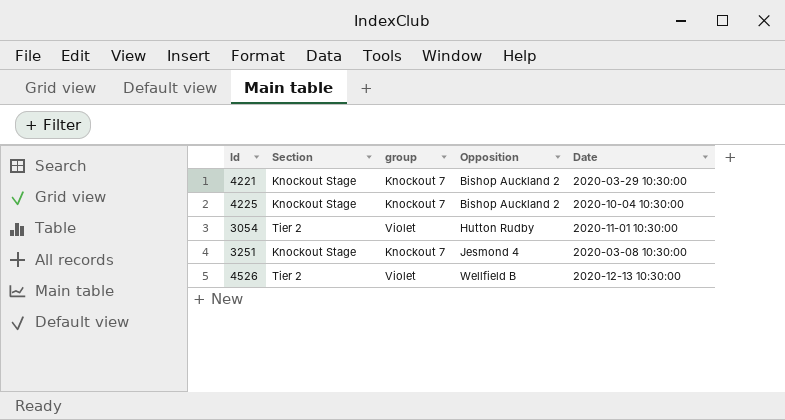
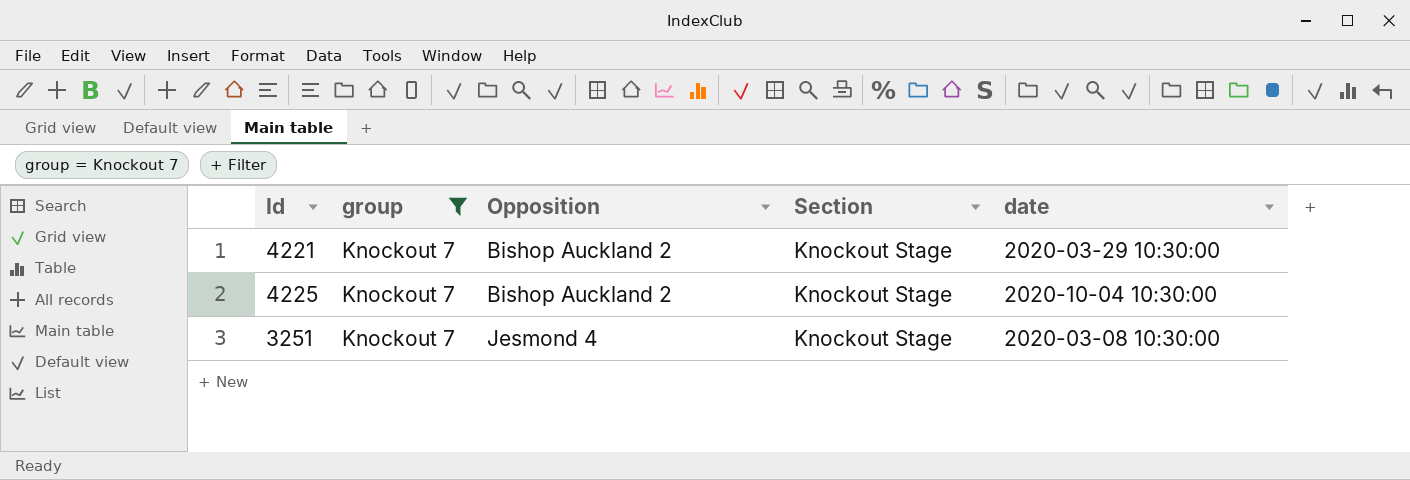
filter: none -> group = Knockout 7
column Section | position: 2 -> 4
column name: Date -> date

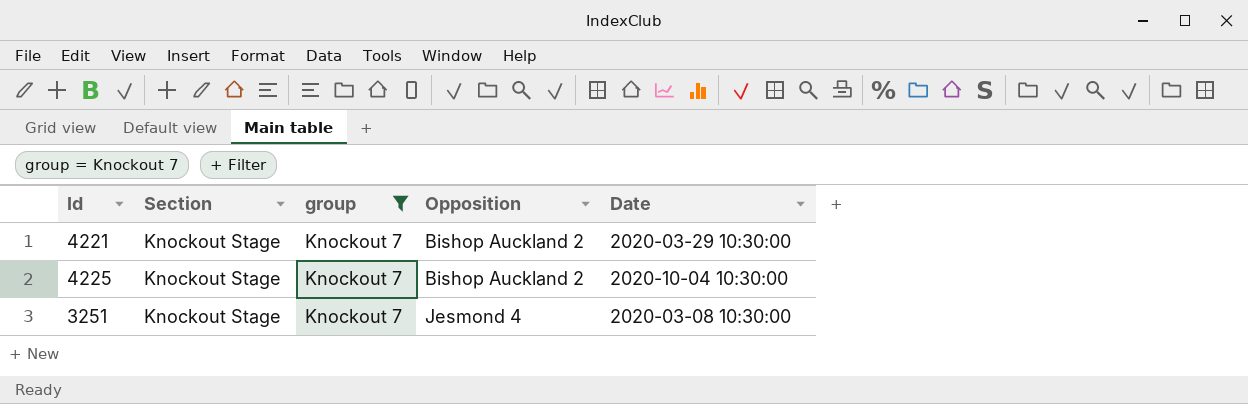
column Section | position: 4 -> 2
column name: date -> Date

